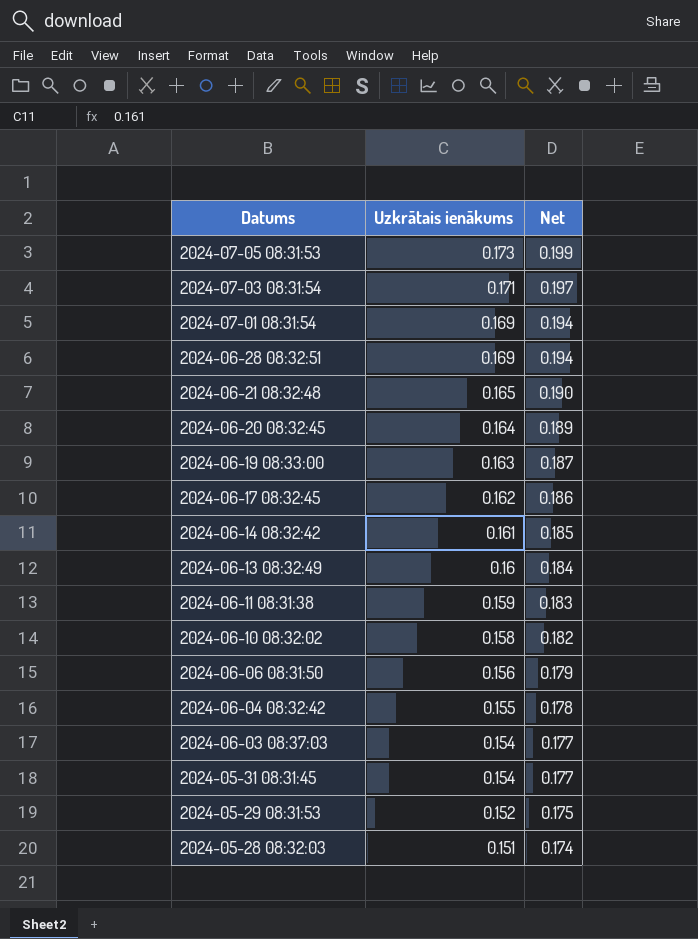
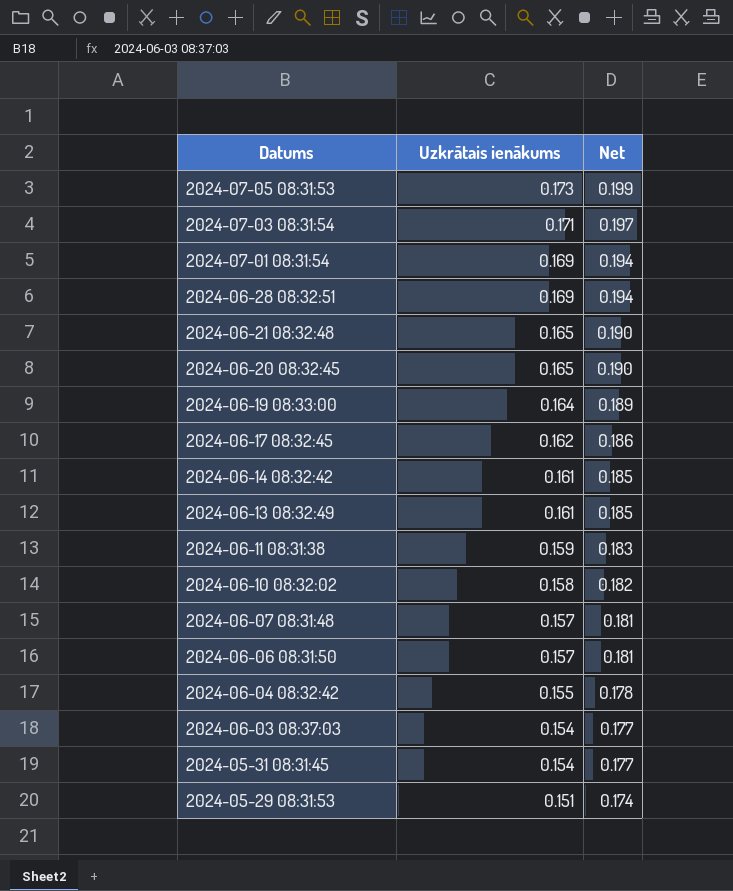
row 2024-05-28 08:32:03: 0.151 | 0.174 -> none
2024-06-20 08:32:45 | Uzkrātais ienākums: 0.164 -> 0.165
2024-06-20 08:32:45 | Net: 0.189 -> 0.190
2024-06-19 08:33:00 | Uzkrātais ienākums: 0.163 -> 0.164
2024-06-19 08:33:00 | Net: 0.187 -> 0.189
2024-06-13 08:32:49 | Uzkrātais ienākums: 0.16 -> 0.161
2024-06-13 08:32:49 | Net: 0.184 -> 0.185
row 2024-06-07 08:31:48: none -> 0.157 | 0.181
2024-06-06 08:31:50 | Uzkrātais ienākums: 0.156 -> 0.157
2024-06-06 08:31:50 | Net: 0.179 -> 0.181
2024-05-29 08:31:53 | Uzkrātais ienākums: 0.152 -> 0.151
2024-05-29 08:31:53 | Net: 0.175 -> 0.174

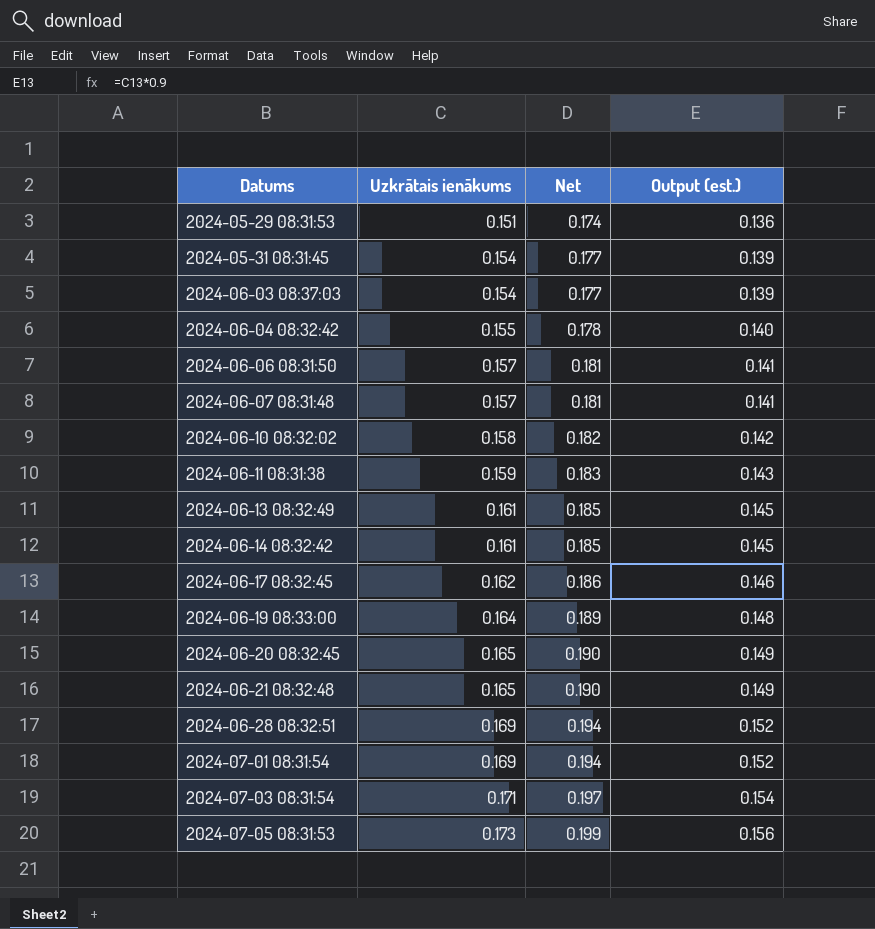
row order: Datums descending -> Datums ascending
column Output (est.) | formula: none -> [Uzkrātais ienākums] * 0.9

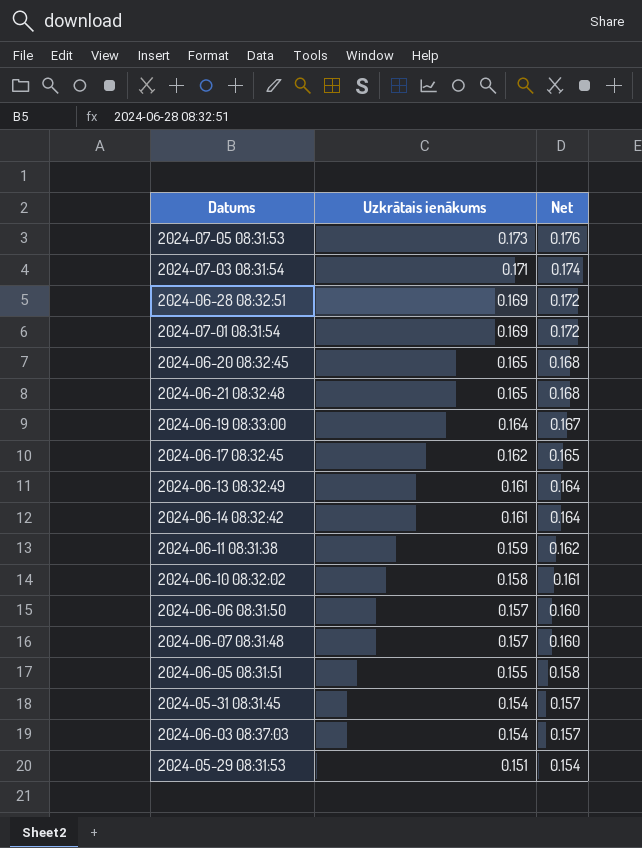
row order: Datums ascending -> Uzkrātais ienākums descending
column Output (est.) | formula: [Uzkrātais ienākums] * 0.9 -> none
column Net | formula: [Uzkrātais ienākums] * 1.15 -> [Uzkrātais ienākums] * 1.02
row 2024-06-04 08:32:42: 0.155 | 0.178 | 0.140 -> none
row 2024-06-05 08:31:51: none -> 0.155 | 0.158

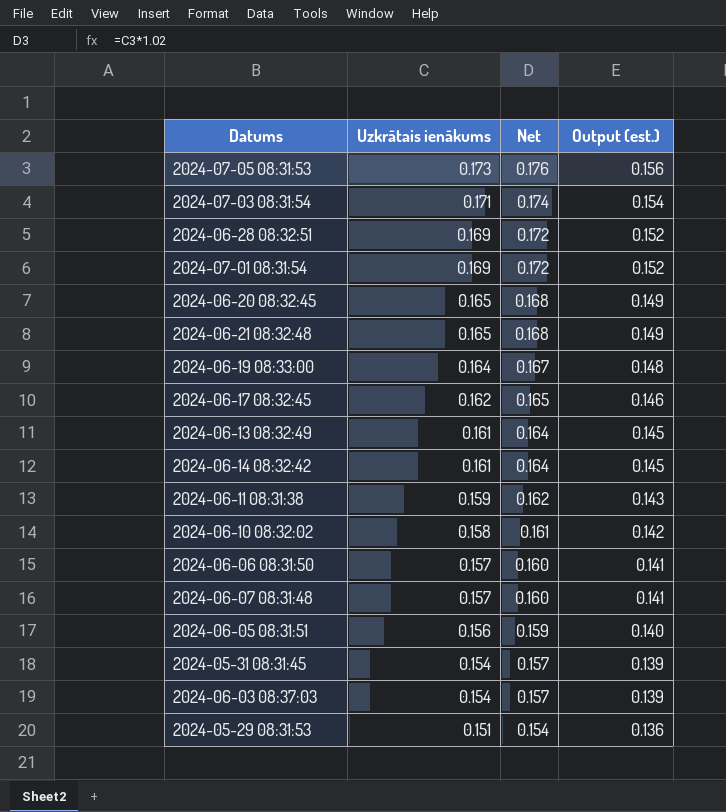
column Output (est.) | formula: none -> [Uzkrātais ienākums] * 0.9
2024-06-05 08:31:51 | Uzkrātais ienākums: 0.155 -> 0.156
2024-06-05 08:31:51 | Net: 0.158 -> 0.159

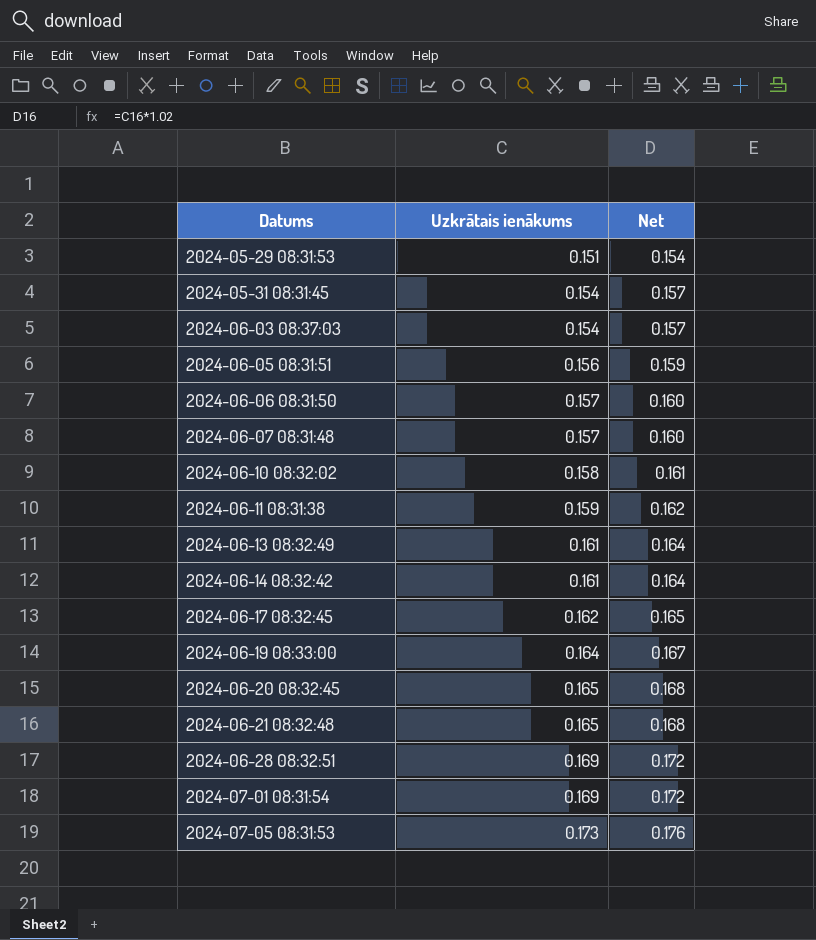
row order: Uzkrātais ienākums descending -> Datums ascending
column Output (est.) | formula: [Uzkrātais ienākums] * 0.9 -> none
row 2024-07-03 08:31:54: 0.171 | 0.174 | 0.154 -> none

